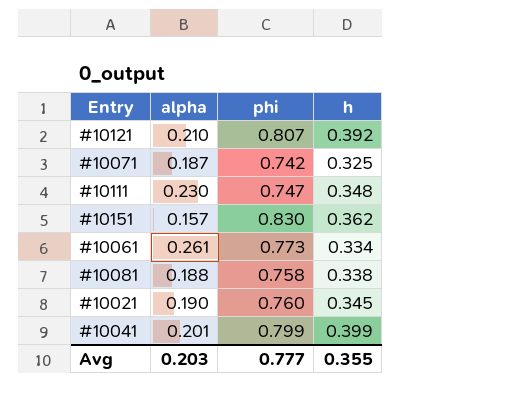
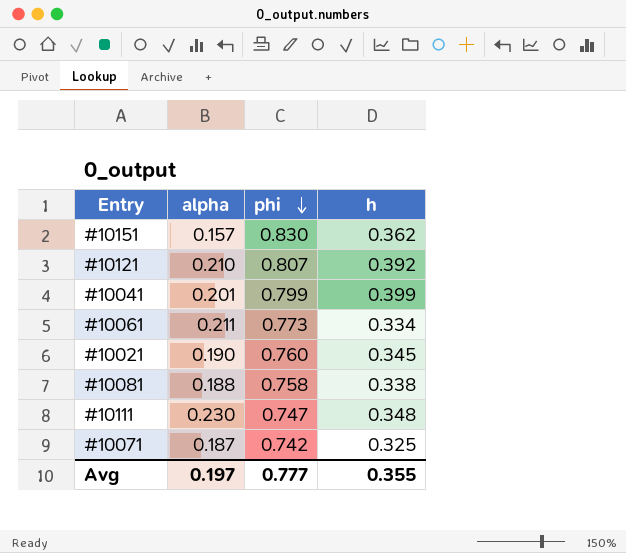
row order: none -> phi descending
#10061 | alpha: 0.261 -> 0.211
Avg | alpha: 0.203 -> 0.197

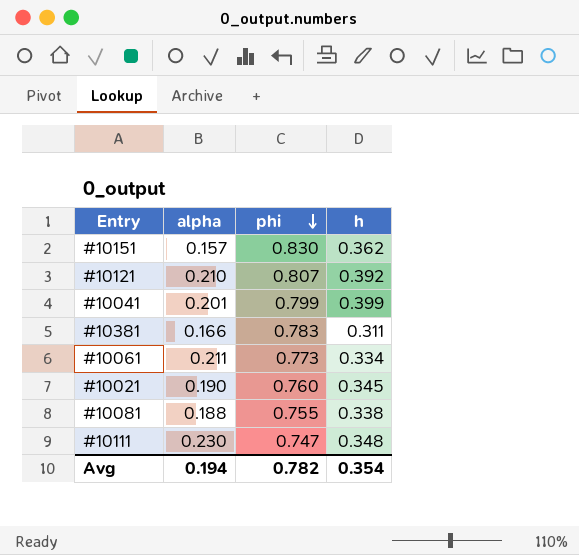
row #10071: 0.187 | 0.742 | 0.325 -> none
row #10381: none -> 0.166 | 0.783 | 0.311
#10081 | phi: 0.758 -> 0.755
Avg | alpha: 0.197 -> 0.194
Avg | phi: 0.777 -> 0.782
Avg | h: 0.355 -> 0.354

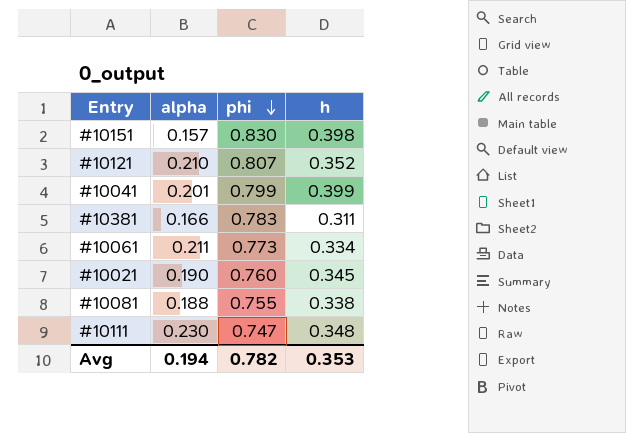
#10151 | h: 0.362 -> 0.398
#10121 | h: 0.392 -> 0.352
Avg | h: 0.354 -> 0.353

